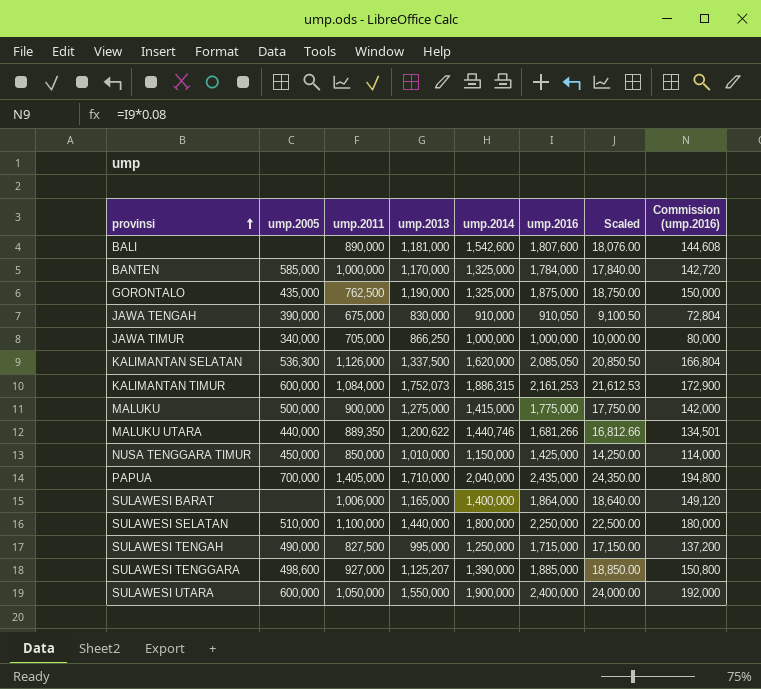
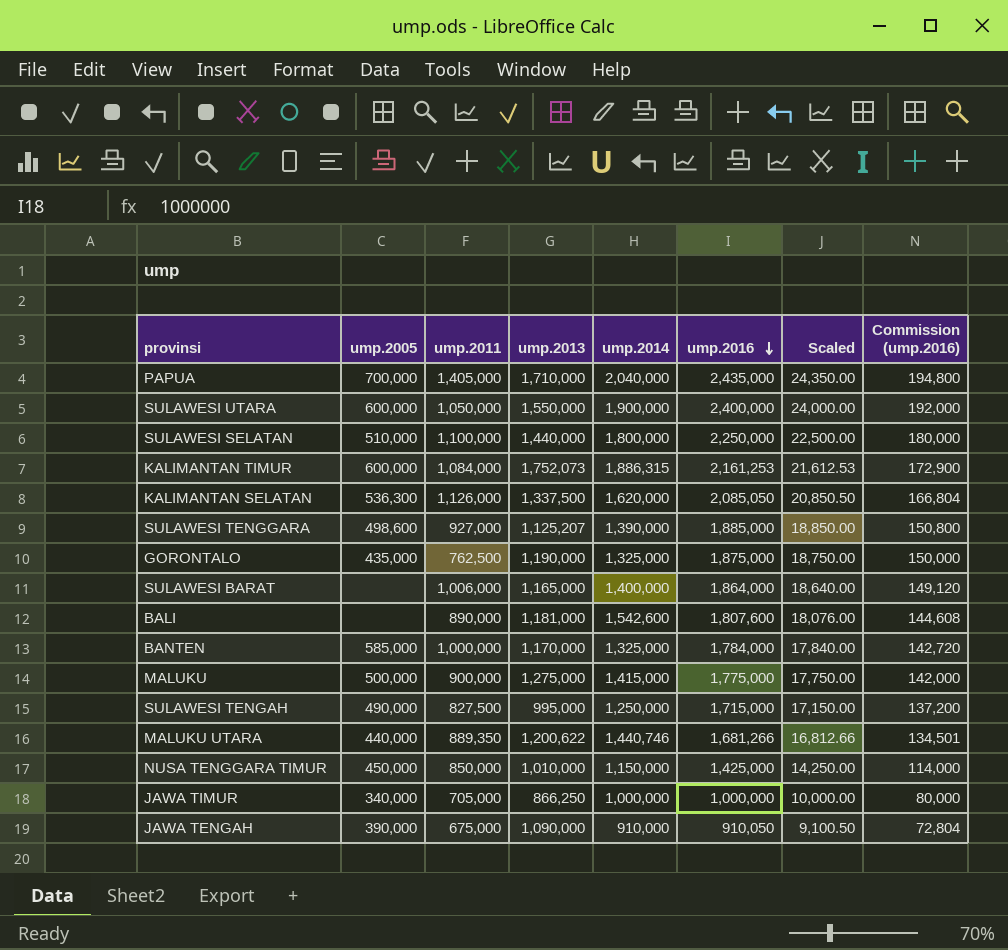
row order: provinsi ascending -> ump.2016 descending
JAWA TENGAH | ump.2013: 830,000 -> 1,090,000

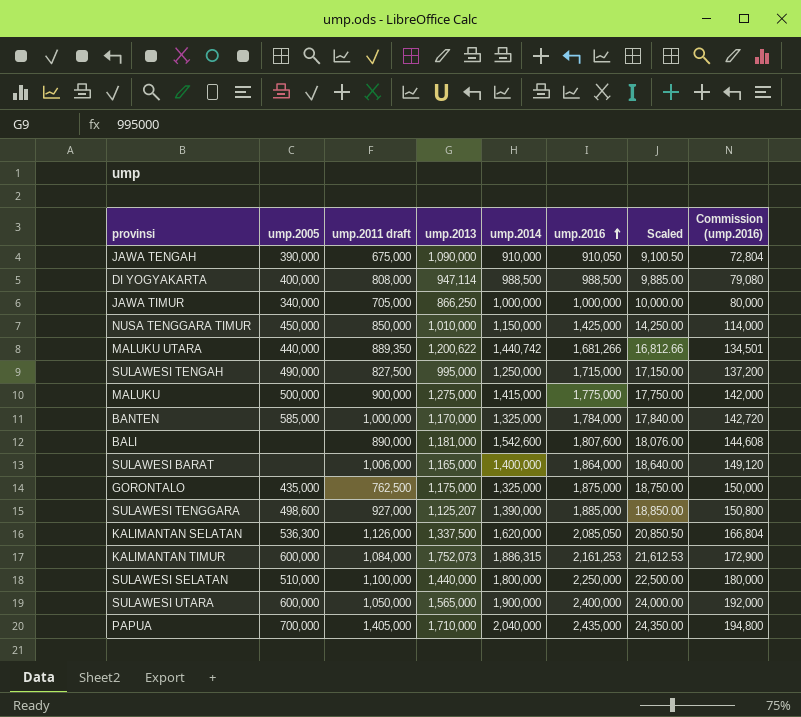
row order: ump.2016 descending -> ump.2016 ascending
column name: ump.2011 -> ump.2011 draft
row DI YOGYAKARTA: none -> 400,000 | 808,000 | 947,114 | 988,500 | 988,500 | 9,885.00 | 79,080
MALUKU UTARA | ump.2014: 1,440,746 -> 1,440,742
GORONTALO | ump.2013: 1,190,000 -> 1,175,000
SULAWESI UTARA | ump.2013: 1,550,000 -> 1,565,000

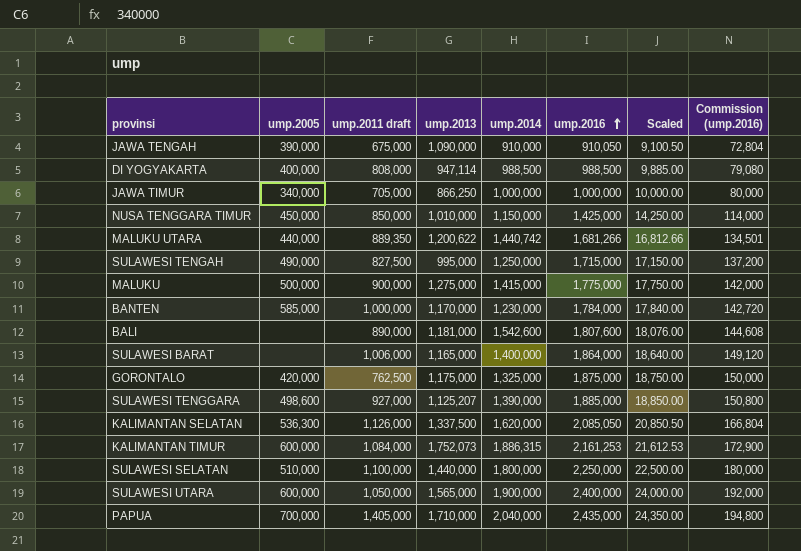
BANTEN | ump.2014: 1,325,000 -> 1,230,000
GORONTALO | ump.2005: 435,000 -> 420,000

